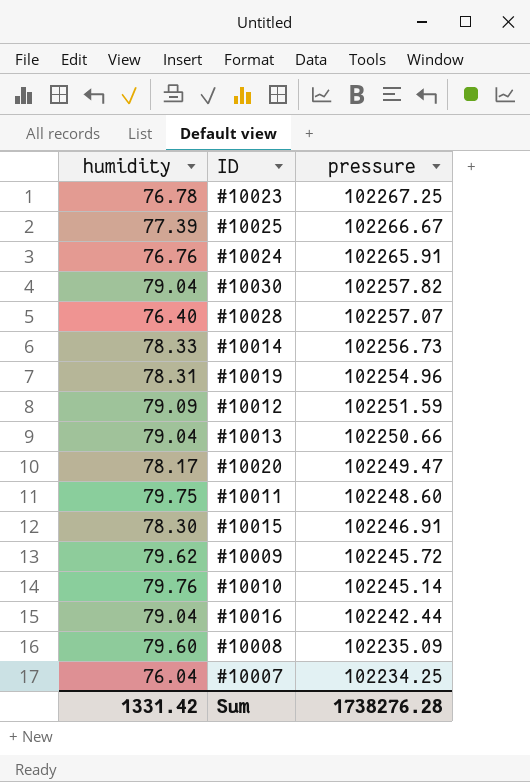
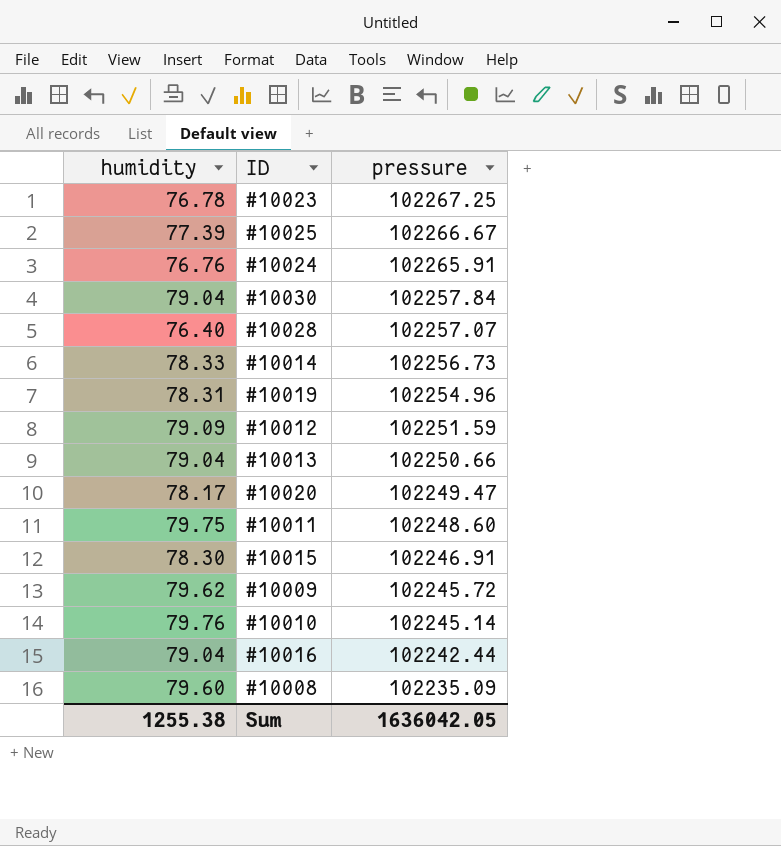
row #10007: 76.04 | 102234.25 -> none
#10030 | pressure: 102257.82 -> 102257.84
Sum | humidity: 1331.42 -> 1255.38
Sum | pressure: 1738276.28 -> 1636042.05

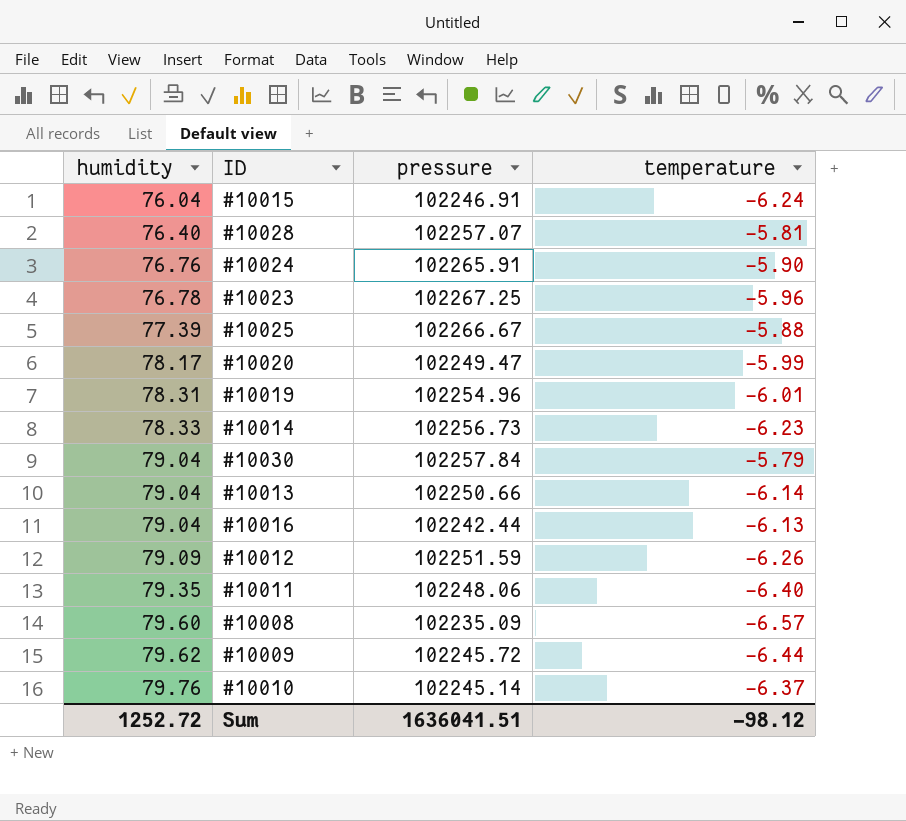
row order: pressure descending -> humidity ascending
column temperature | position: none -> 4
#10015 | humidity: 78.30 -> 76.04
#10011 | humidity: 79.75 -> 79.35
#10011 | pressure: 102248.60 -> 102248.06
Sum | humidity: 1255.38 -> 1252.72
Sum | pressure: 1636042.05 -> 1636041.51

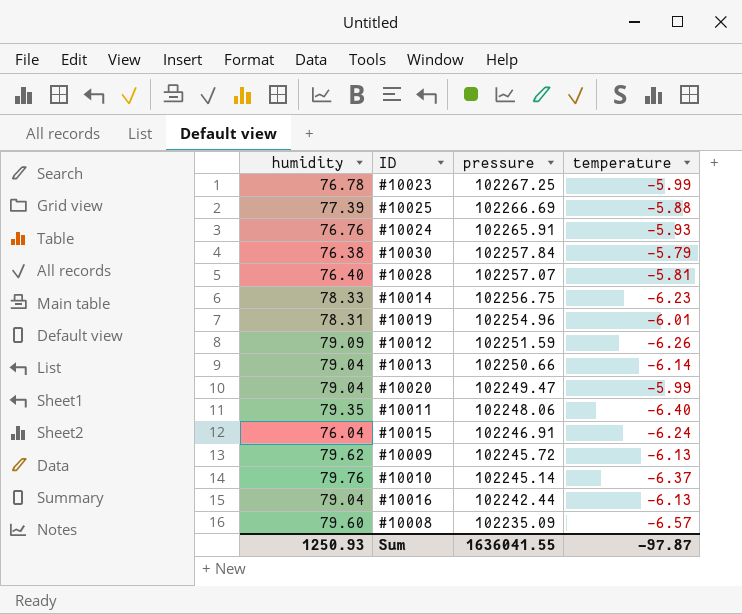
row order: humidity ascending -> pressure descending
#10023 | temperature: -5.96 -> -5.99
#10025 | pressure: 102266.67 -> 102266.69
#10024 | temperature: -5.90 -> -5.93
#10030 | humidity: 79.04 -> 76.38
#10014 | pressure: 102256.73 -> 102256.75
#10020 | humidity: 78.17 -> 79.04
#10009 | temperature: -6.44 -> -6.13
Sum | humidity: 1252.72 -> 1250.93
Sum | pressure: 1636041.51 -> 1636041.55
Sum | temperature: -98.12 -> -97.87

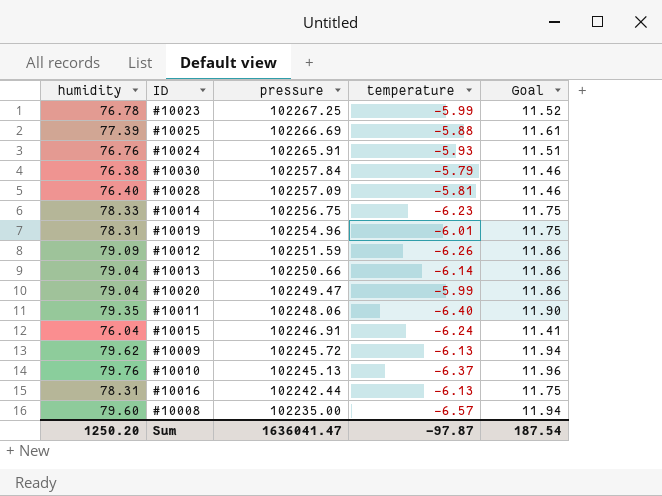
column Goal | formula: none -> [humidity] * 0.15
#10028 | pressure: 102257.07 -> 102257.09
#10010 | pressure: 102245.14 -> 102245.13
#10016 | humidity: 79.04 -> 78.31
#10008 | pressure: 102235.09 -> 102235.00
Sum | humidity: 1250.93 -> 1250.20
Sum | pressure: 1636041.55 -> 1636041.47

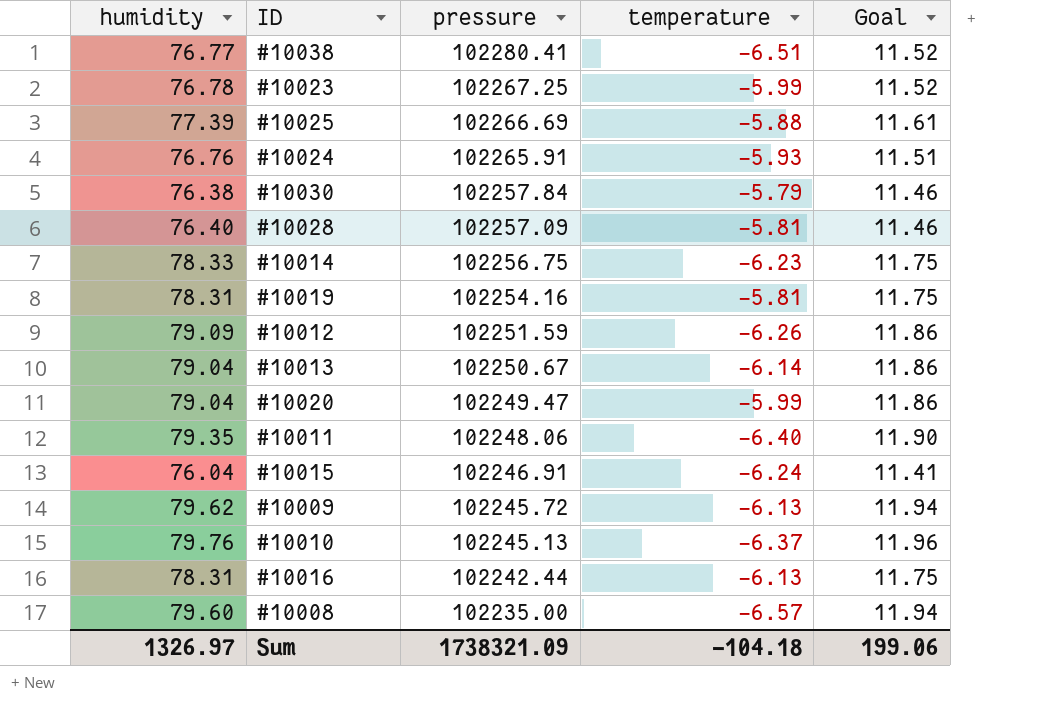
row #10038: none -> 76.77 | 102280.41 | -6.51 | 11.52
#10019 | pressure: 102254.96 -> 102254.16
#10019 | temperature: -6.01 -> -5.81
#10013 | pressure: 102250.66 -> 102250.67
Sum | humidity: 1250.20 -> 1326.97
Sum | pressure: 1636041.47 -> 1738321.09
Sum | temperature: -97.87 -> -104.18
Sum | Goal: 187.54 -> 199.06

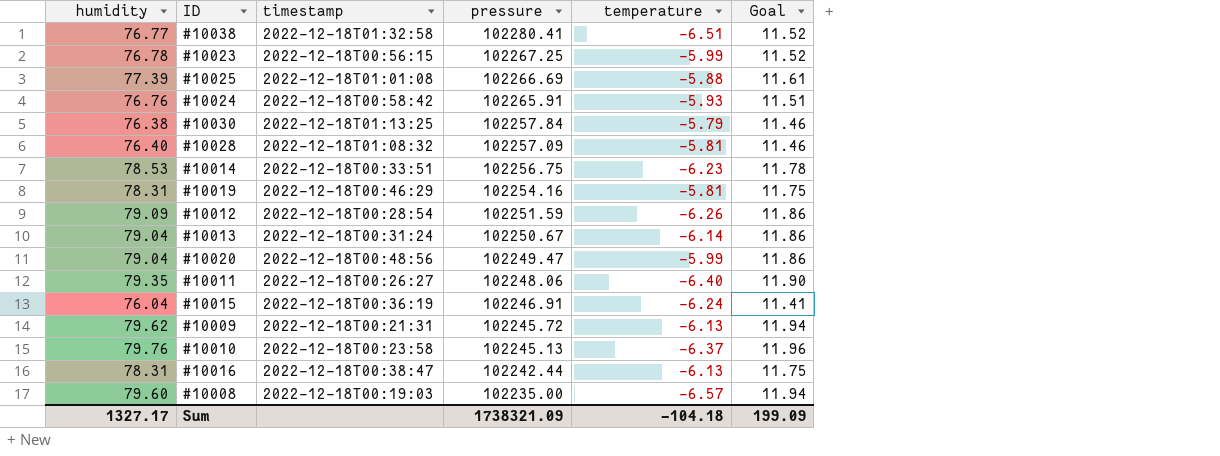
column timestamp | position: none -> 3
#10014 | humidity: 78.33 -> 78.53
#10014 | Goal: 11.75 -> 11.78
Sum | humidity: 1326.97 -> 1327.17
Sum | Goal: 199.06 -> 199.09

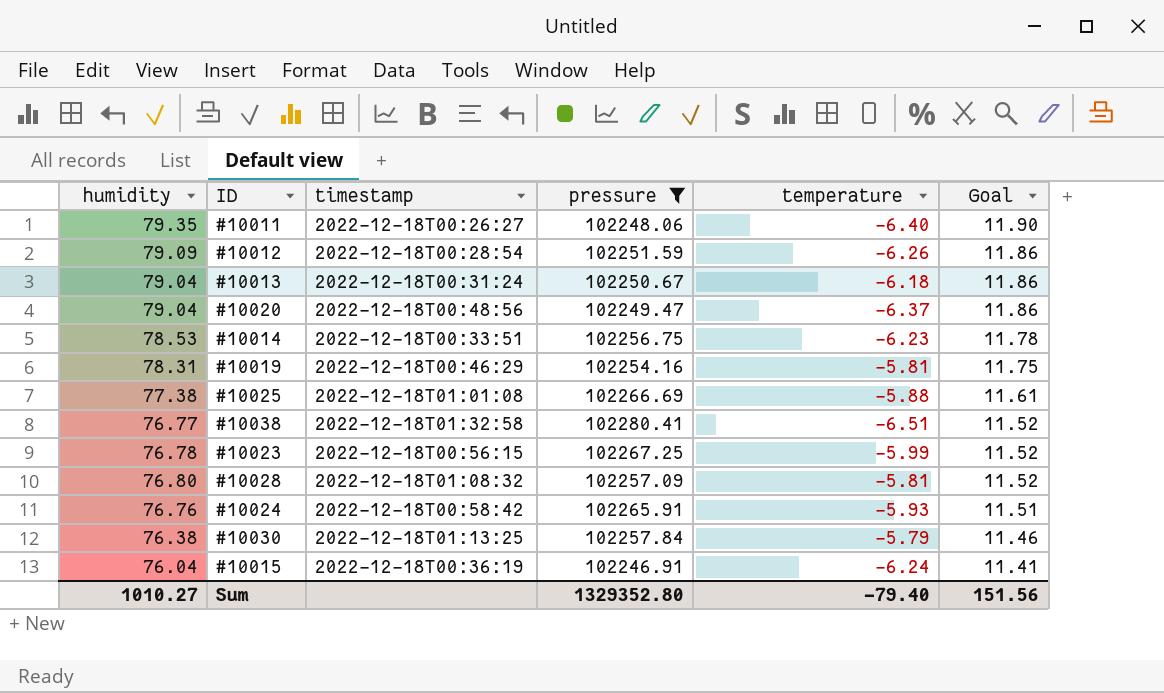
filter: none -> pressure >= 102246.91
row order: pressure descending -> Goal descending
#10013 | temperature: -6.14 -> -6.18
#10020 | temperature: -5.99 -> -6.37
#10025 | humidity: 77.39 -> 77.38
#10028 | humidity: 76.40 -> 76.80
#10028 | Goal: 11.46 -> 11.52
Sum | humidity: 1327.17 -> 1010.27
Sum | pressure: 1738321.09 -> 1329352.80
Sum | temperature: -104.18 -> -79.40
Sum | Goal: 199.09 -> 151.56

